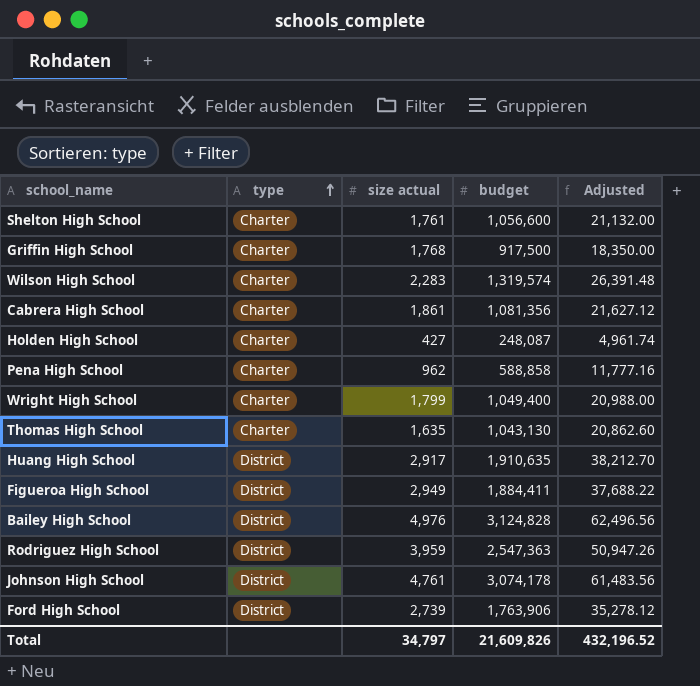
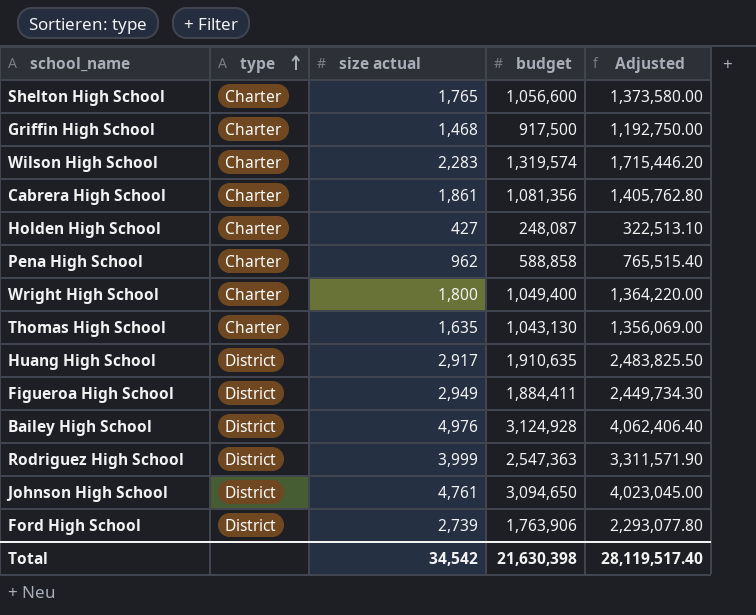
column Adjusted | formula: [budget] * 0.02 -> [budget] * 1.3
Shelton High School | size actual: 1,761 -> 1,765
Griffin High School | size actual: 1,768 -> 1,468
Wright High School | size actual: 1,799 -> 1,800
Bailey High School | budget: 3,124,828 -> 3,124,928
Rodriguez High School | size actual: 3,959 -> 3,999
Johnson High School | budget: 3,074,178 -> 3,094,650
Total | size actual: 34,797 -> 34,542
Total | budget: 21,609,826 -> 21,630,398
Total | Adjusted: 432,196.52 -> 28,119,517.40

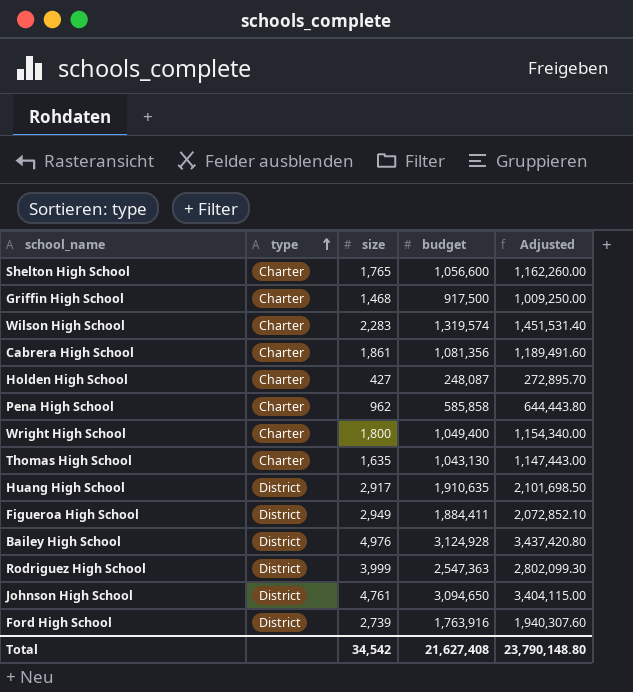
column name: size actual -> size
column Adjusted | formula: [budget] * 1.3 -> [budget] * 1.1
Pena High School | budget: 588,858 -> 585,858
Ford High School | budget: 1,763,906 -> 1,763,916
Total | budget: 21,630,398 -> 21,627,408
Total | Adjusted: 28,119,517.40 -> 23,790,148.80

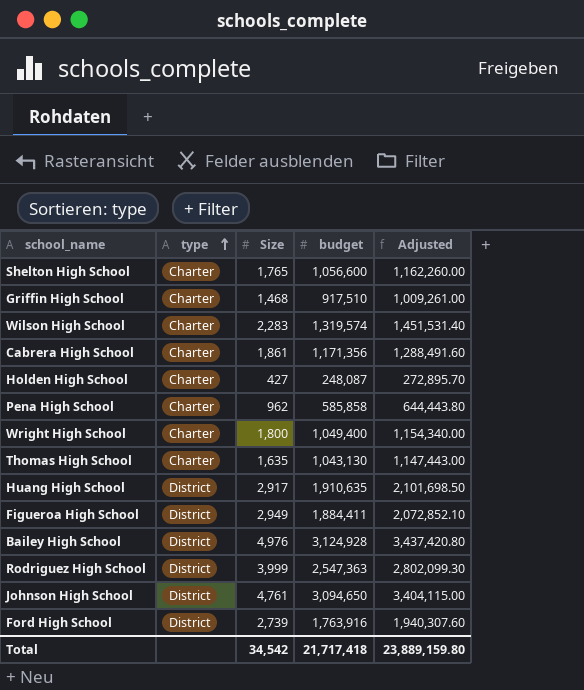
column name: size -> Size
Griffin High School | budget: 917,500 -> 917,510
Griffin High School | Adjusted: 1,009,250.00 -> 1,009,261.00
Cabrera High School | budget: 1,081,356 -> 1,171,356
Cabrera High School | Adjusted: 1,189,491.60 -> 1,288,491.60
Total | budget: 21,627,408 -> 21,717,418
Total | Adjusted: 23,790,148.80 -> 23,889,159.80

